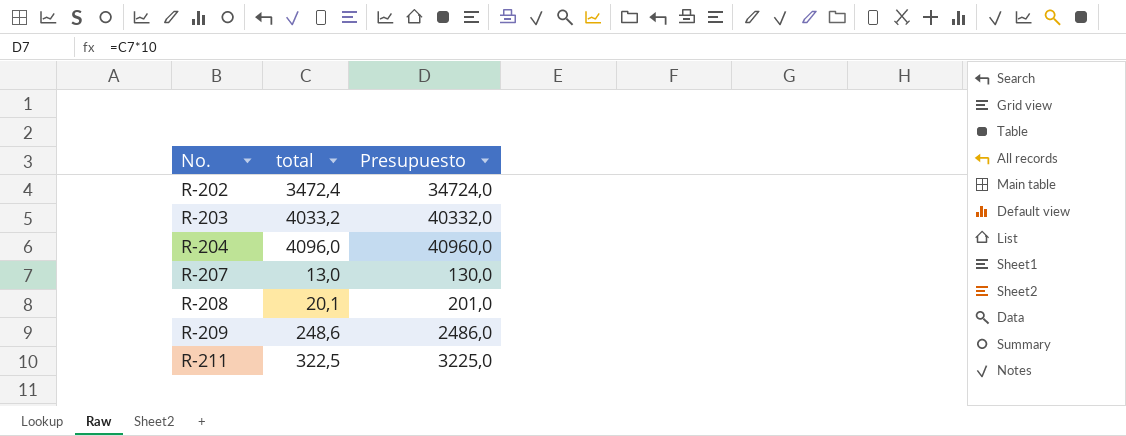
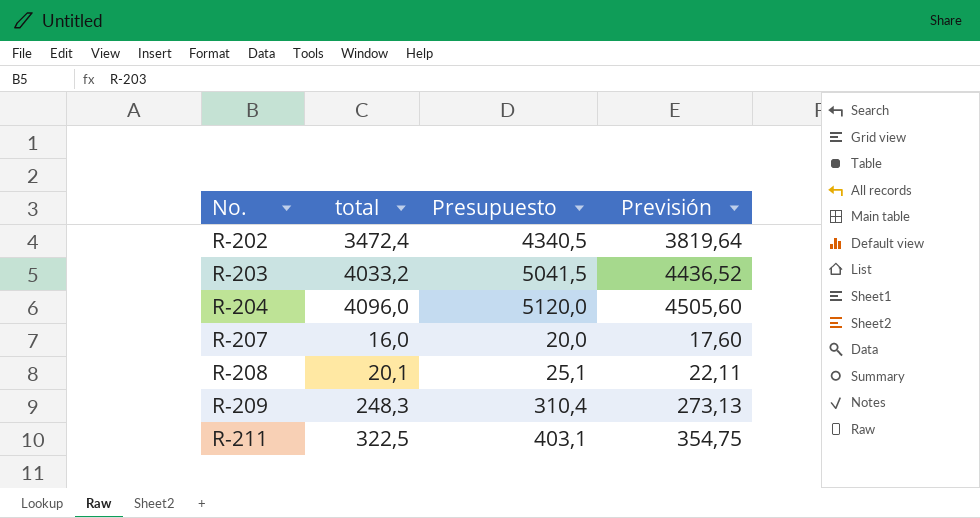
column Presupuesto | formula: [total] * 10 -> [total] * 1,25
column Previsión | formula: none -> [total] * 1,1
R-207 | total: 13,0 -> 16,0
R-209 | total: 248,6 -> 248,3

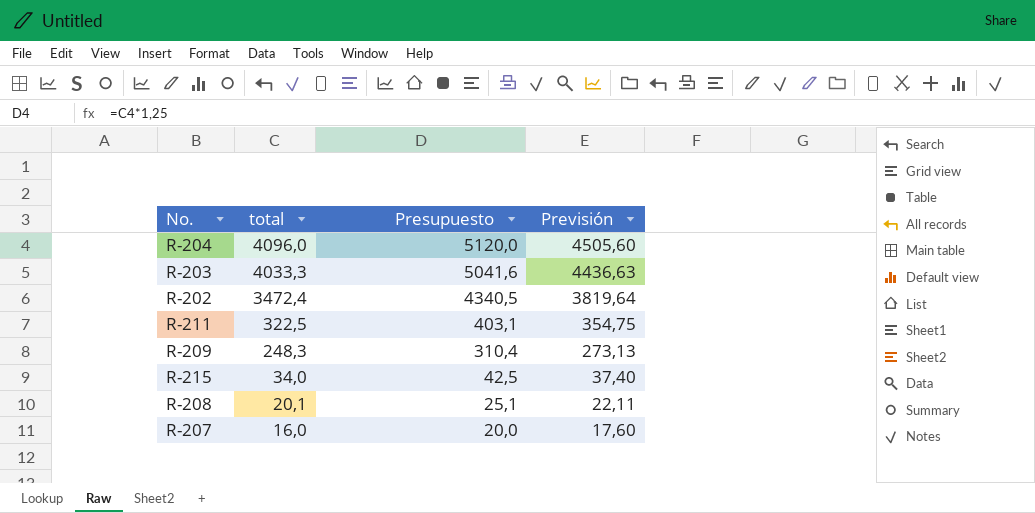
row order: No. ascending -> total descending
R-203 | total: 4033,2 -> 4033,3
R-203 | Presupuesto: 5041,5 -> 5041,6
R-203 | Previsión: 4436,52 -> 4436,63
row R-215: none -> 34,0 | 42,5 | 37,40

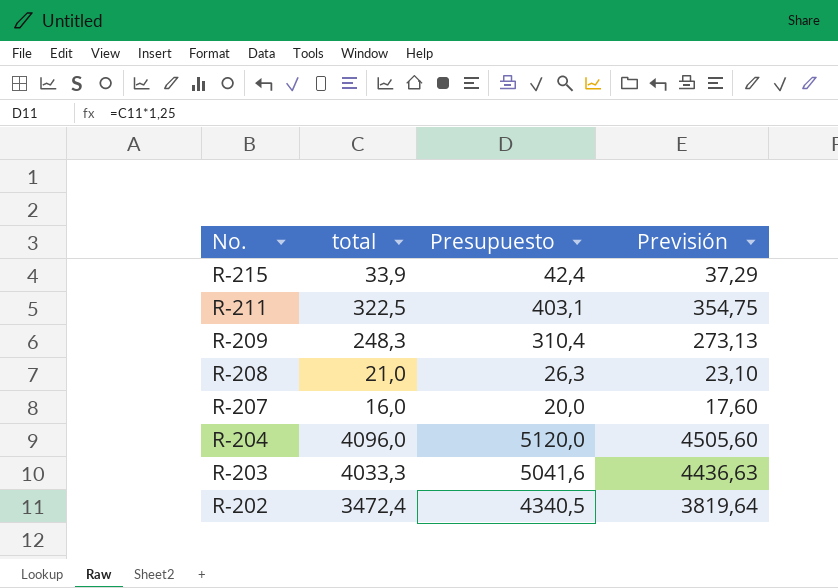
row order: total descending -> No. descending
R-215 | total: 34,0 -> 33,9
R-215 | Presupuesto: 42,5 -> 42,4
R-215 | Previsión: 37,40 -> 37,29
R-208 | total: 20,1 -> 21,0
R-208 | Presupuesto: 25,1 -> 26,3
R-208 | Previsión: 22,11 -> 23,10

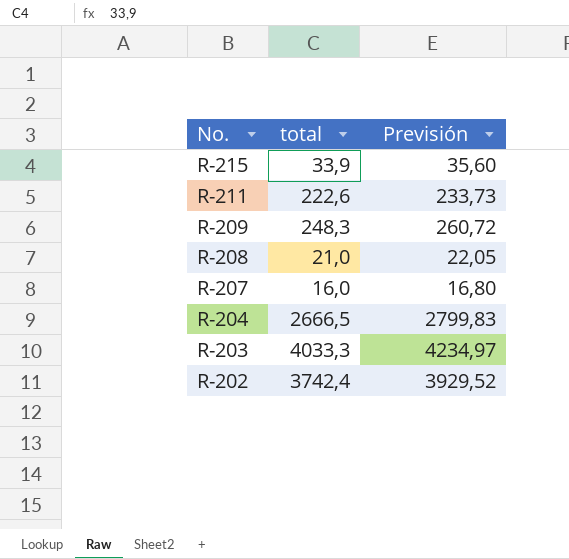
column Presupuesto | formula: [total] * 1,25 -> none
column Previsión | formula: [total] * 1,1 -> [total] * 1,05
R-211 | total: 322,5 -> 222,6
R-204 | total: 4096,0 -> 2666,5
R-202 | total: 3472,4 -> 3742,4

